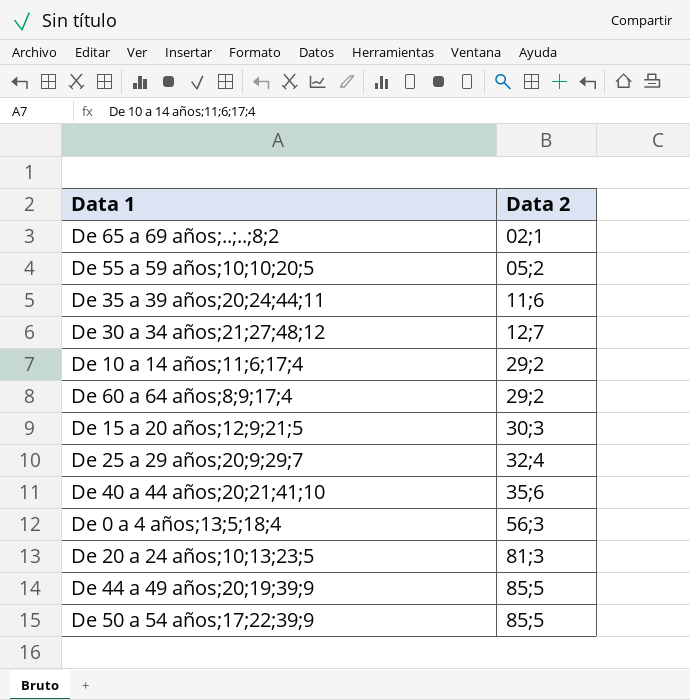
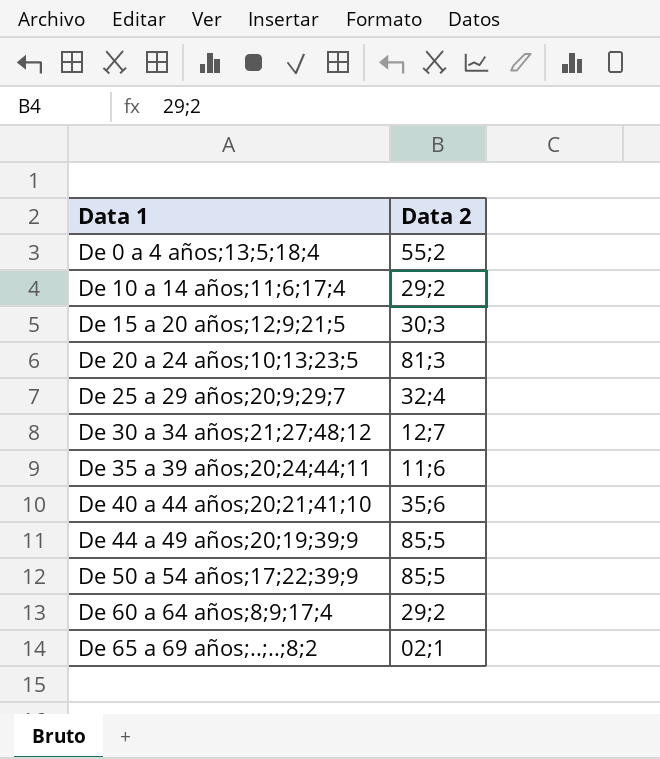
row order: Data 2 ascending -> Data 1 ascending
row De 55 a 59 años;10;10;20;5: 05;2 -> none
De 0 a 4 años;13;5;18;4 | Data 2: 56;3 -> 55;2

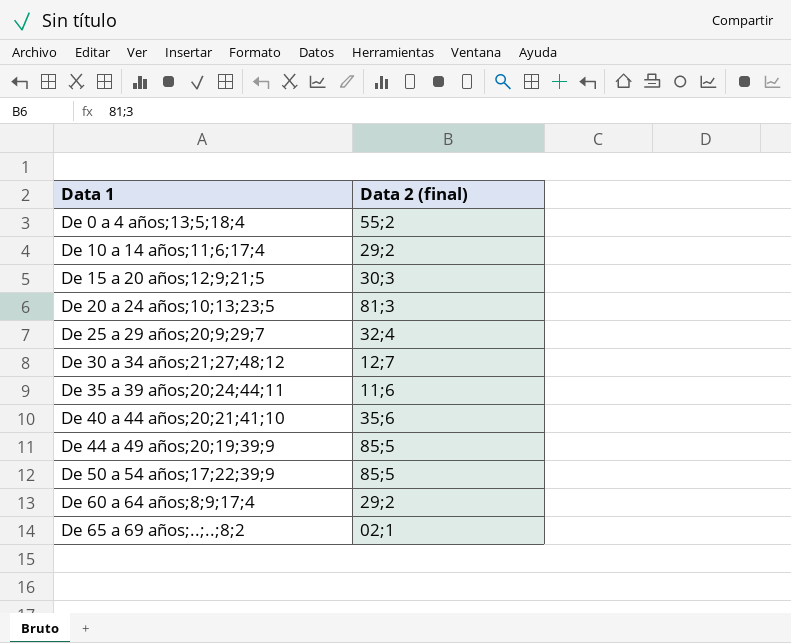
column name: Data 2 -> Data 2 (final)

